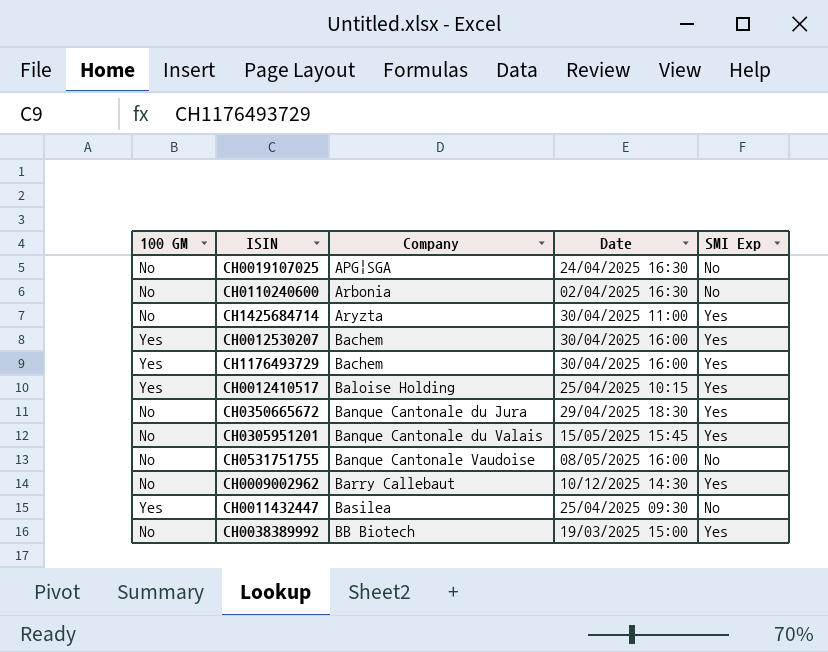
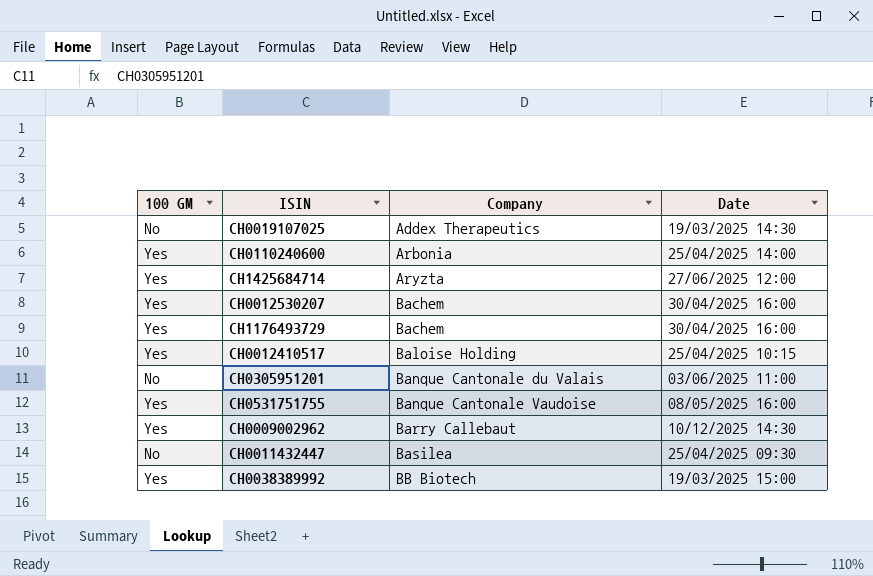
column SMI Exp | position: 5 -> none
row CH0350665672: No | Banque Cantonale du Jura | 29/04/2025 18:30 | Yes -> none
CH0019107025 | Company: APG|SGA -> Addex Therapeutics
CH0019107025 | Date: 24/04/2025 16:30 -> 19/03/2025 14:30
CH0110240600 | 100 GM: No -> Yes
CH0110240600 | Date: 02/04/2025 16:30 -> 25/04/2025 14:00
CH1425684714 | 100 GM: No -> Yes
CH1425684714 | Date: 30/04/2025 11:00 -> 27/06/2025 12:00
CH0305951201 | Date: 15/05/2025 15:45 -> 03/06/2025 11:00
CH0531751755 | 100 GM: No -> Yes
CH0009002962 | 100 GM: No -> Yes
CH0011432447 | 100 GM: Yes -> No
CH0038389992 | 100 GM: No -> Yes

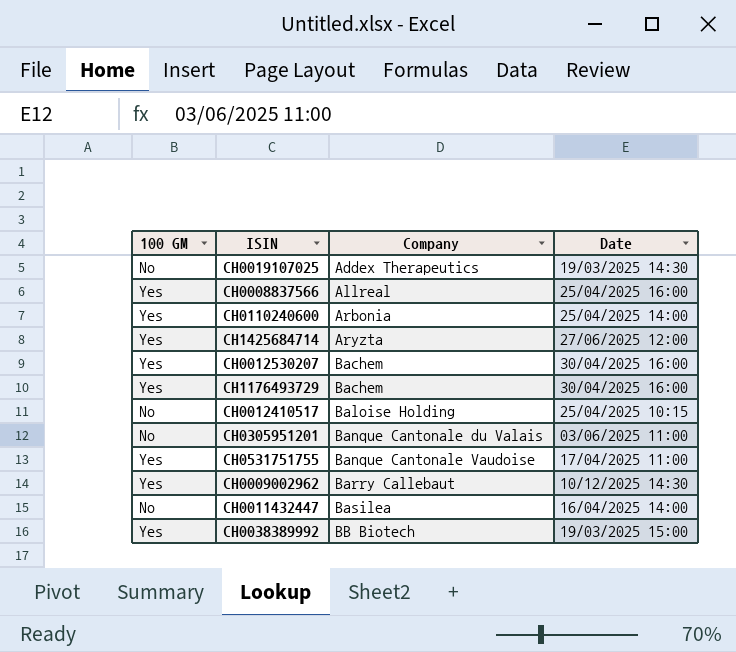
row CH0008837566: none -> Yes | Allreal | 25/04/2025 16:00
CH0012410517 | 100 GM: Yes -> No
CH0531751755 | Date: 08/05/2025 16:00 -> 17/04/2025 11:00
CH0011432447 | Date: 25/04/2025 09:30 -> 16/04/2025 14:00

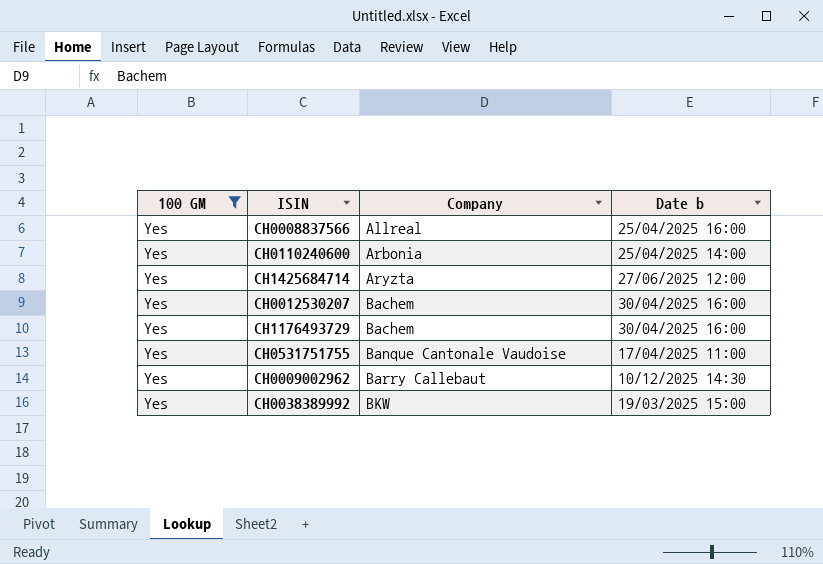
filter: none -> 100 GM = Yes
column name: Date -> Date b
CH0038389992 | Company: BB Biotech -> BKW

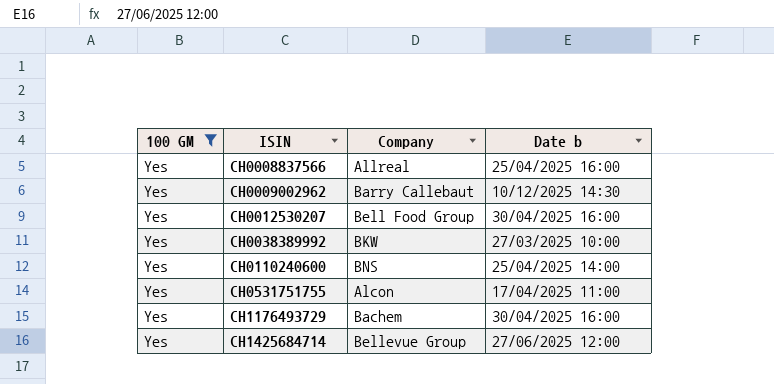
row order: Company ascending -> ISIN ascending
CH0012530207 | Company: Bachem -> Bell Food Group
CH0038389992 | Date b: 19/03/2025 15:00 -> 27/03/2025 10:00
CH0110240600 | Company: Arbonia -> BNS
CH0531751755 | Company: Banque Cantonale Vaudoise -> Alcon
CH1425684714 | Company: Aryzta -> Bellevue Group

